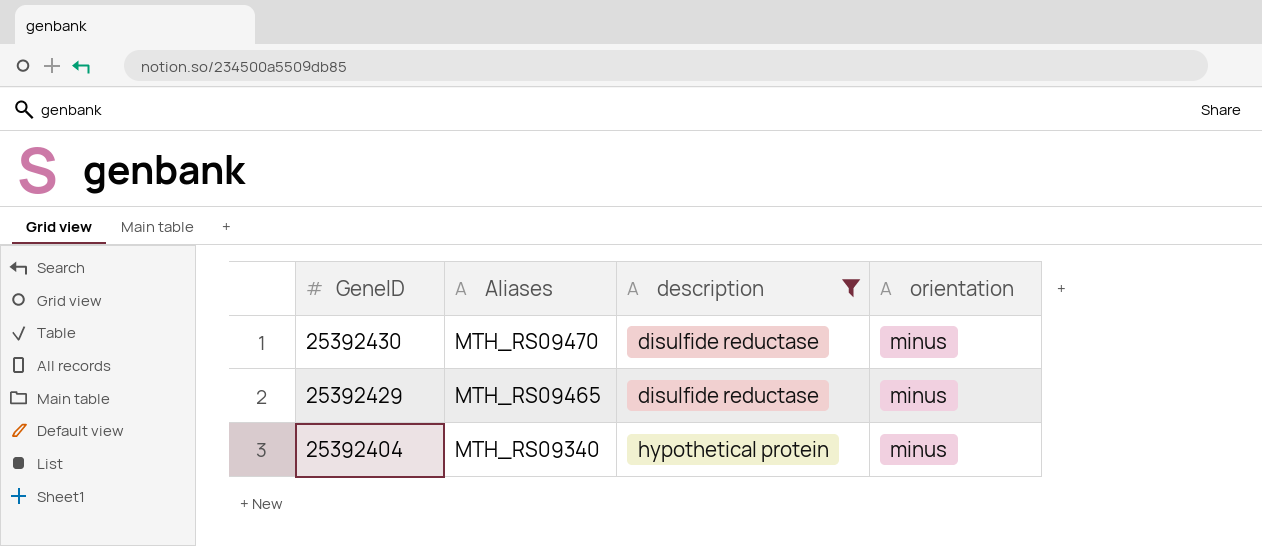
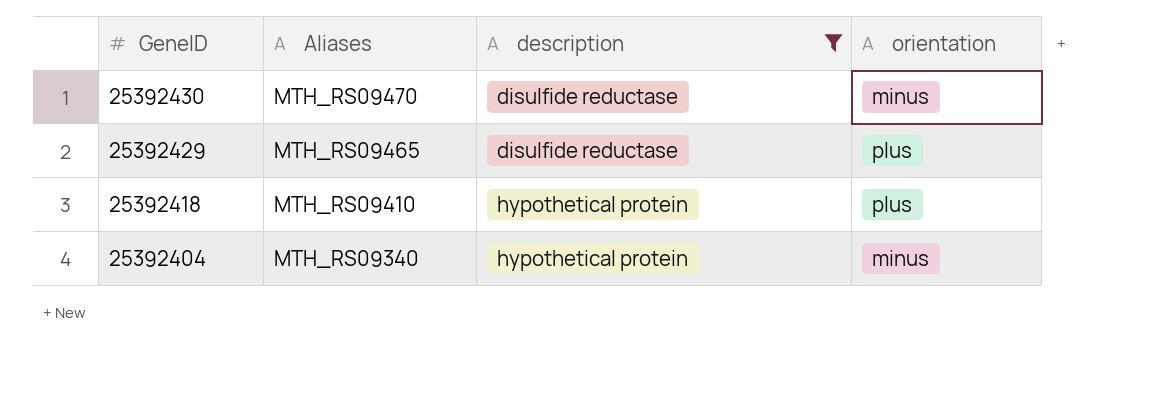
25392429 | orientation: minus -> plus
row 25392418: none -> MTH_RS09410 | hypothetical protein | plus

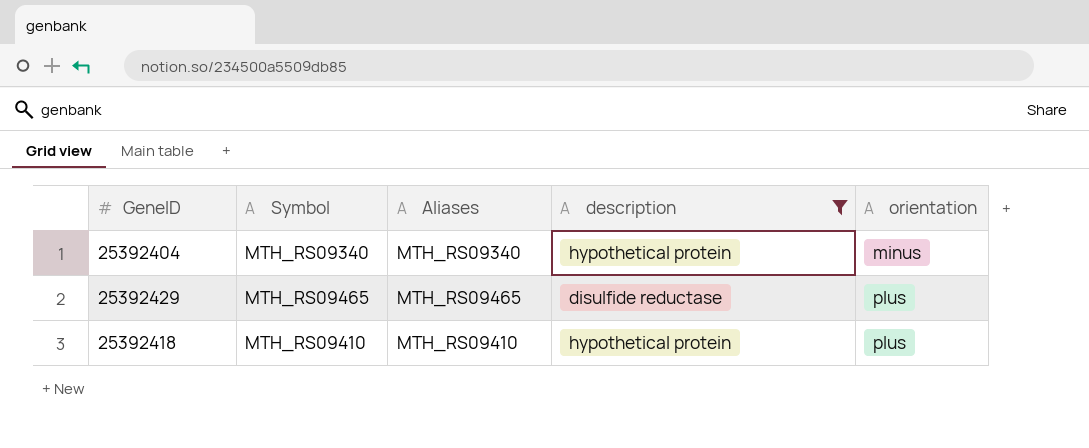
row order: GeneID descending -> orientation ascending
column Symbol | position: none -> 2
row 25392430: MTH_RS09470 | disulfide reductase | minus -> none

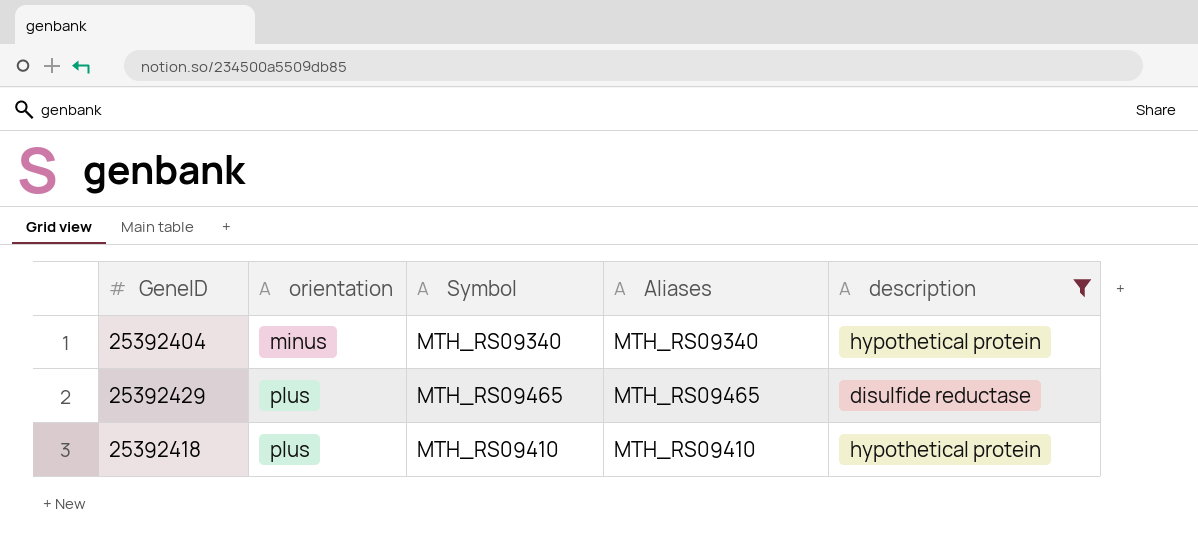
column orientation | position: 5 -> 2

